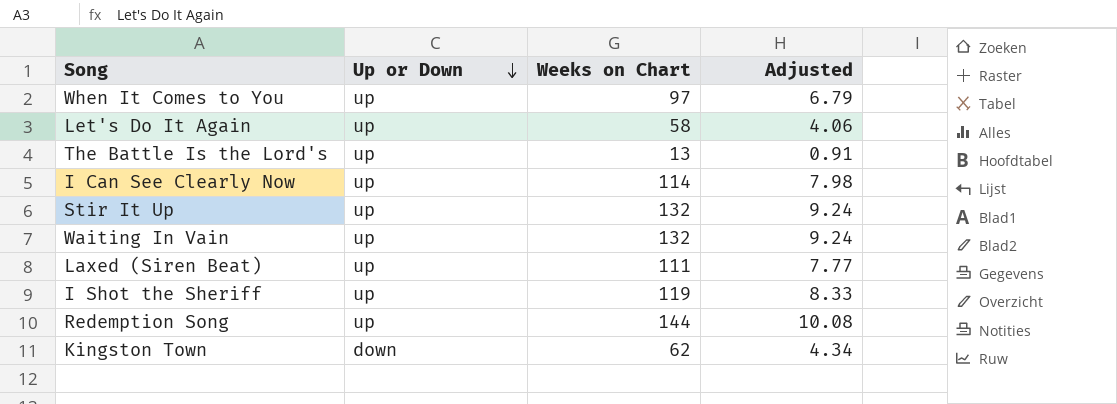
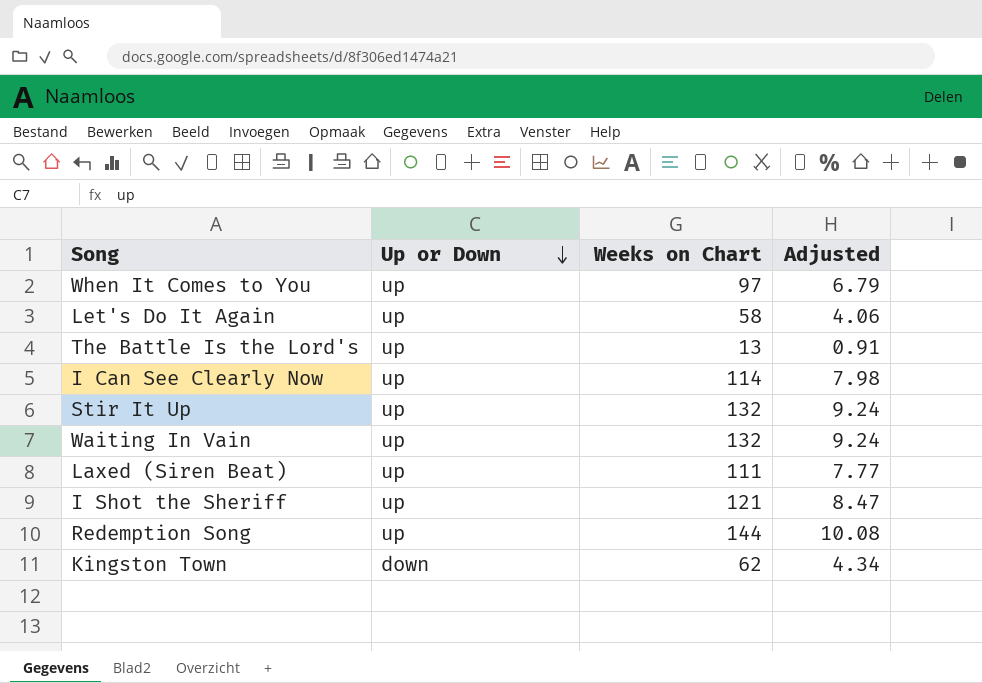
I Shot the Sheriff | Weeks on Chart: 119 -> 121
I Shot the Sheriff | Adjusted: 8.33 -> 8.47

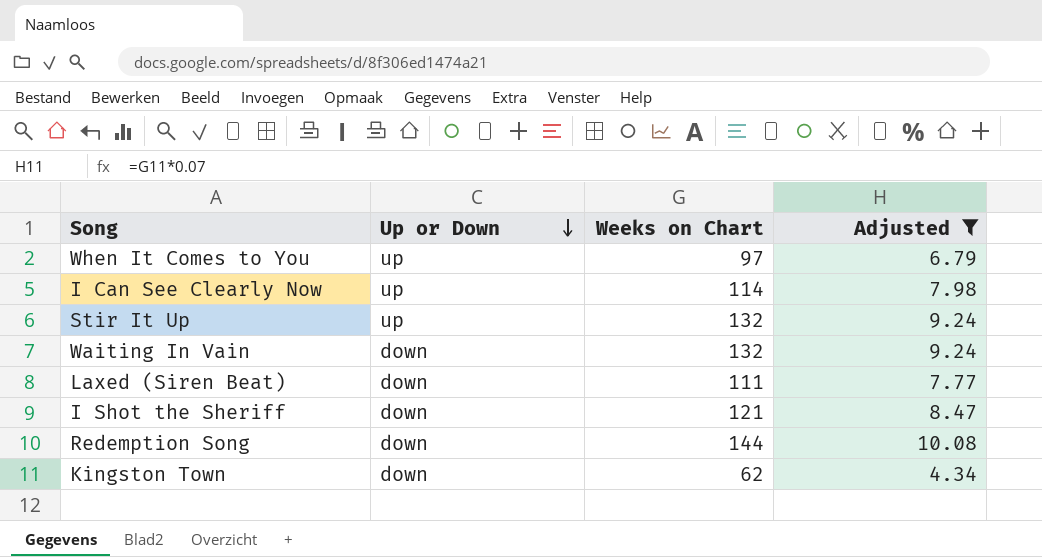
filter: none -> Adjusted >= 4.34
Waiting In Vain | Up or Down: up -> down
Laxed (Siren Beat) | Up or Down: up -> down
I Shot the Sheriff | Up or Down: up -> down
Redemption Song | Up or Down: up -> down

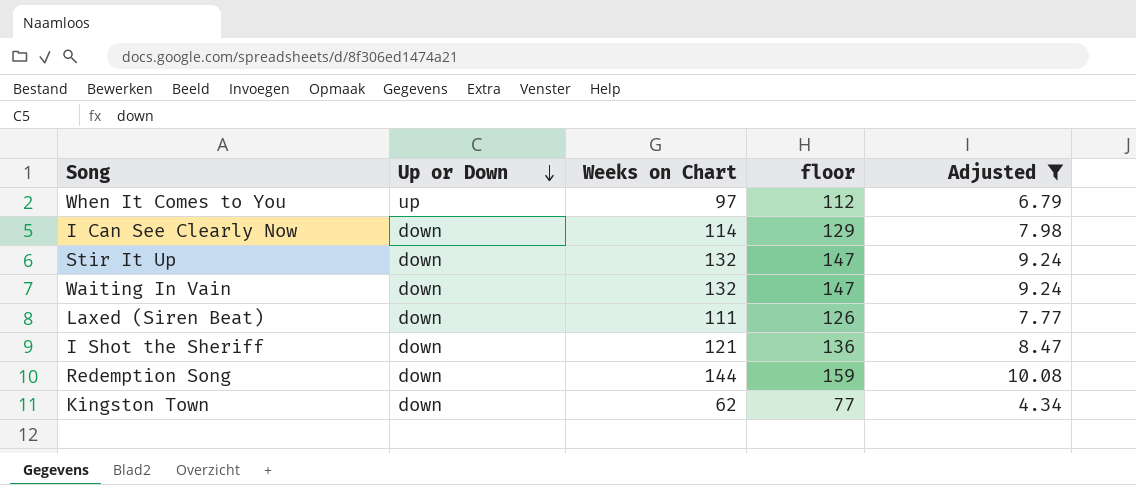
column floor | formula: none -> [Weeks on Chart] + 15
I Can See Clearly Now | Up or Down: up -> down
Stir It Up | Up or Down: up -> down

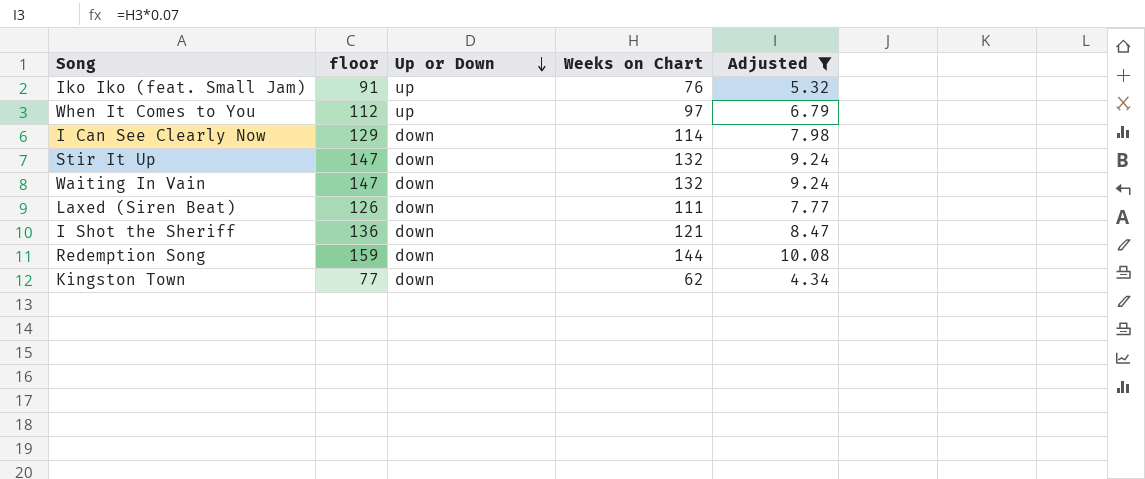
column floor | position: 4 -> 2
row Iko Iko (feat. Small Jam): none -> 91 | up | 76 | 5.32

